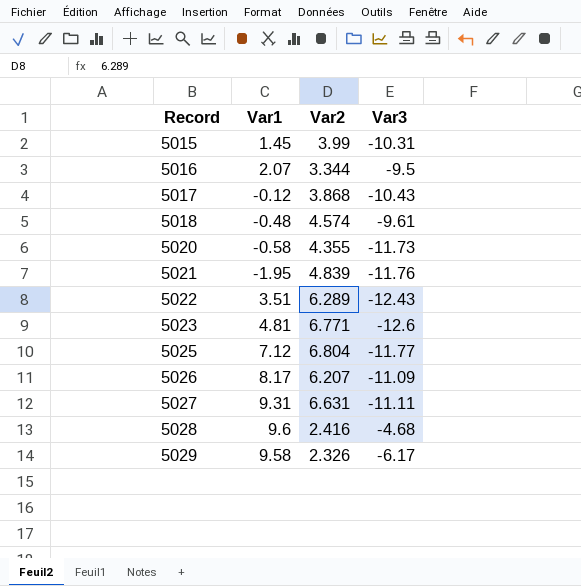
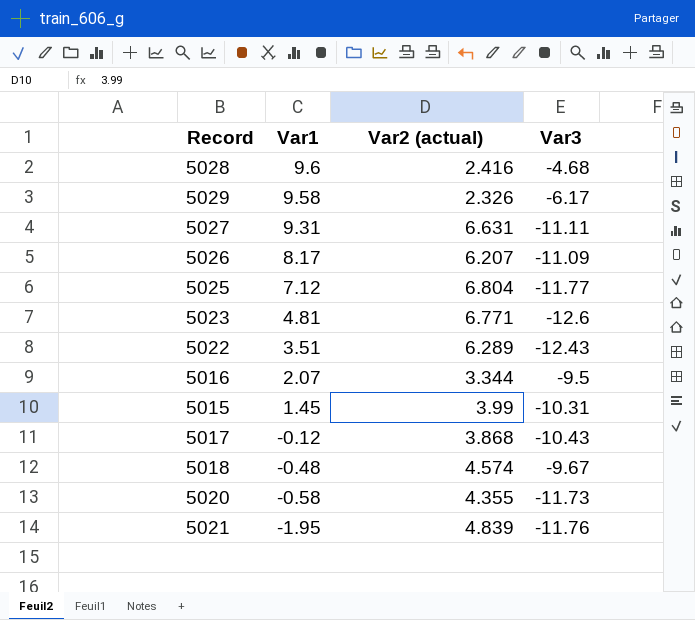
row order: Record ascending -> Var1 descending
column name: Var2 -> Var2 (actual)
5018 | Var3: -9.61 -> -9.67

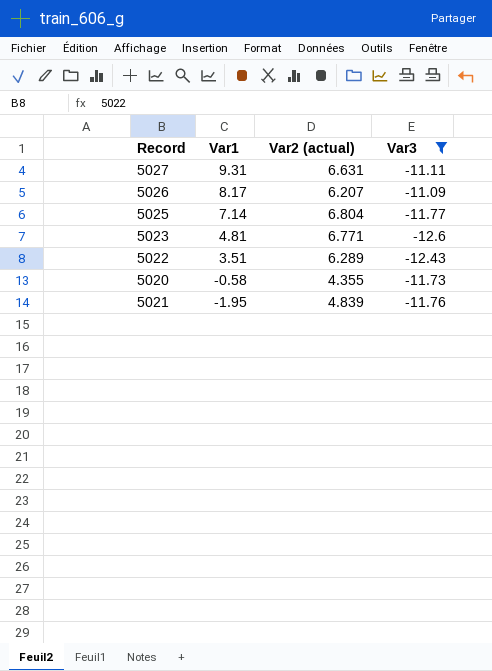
filter: none -> Var3 <= -11.09
5025 | Var1: 7.12 -> 7.14

